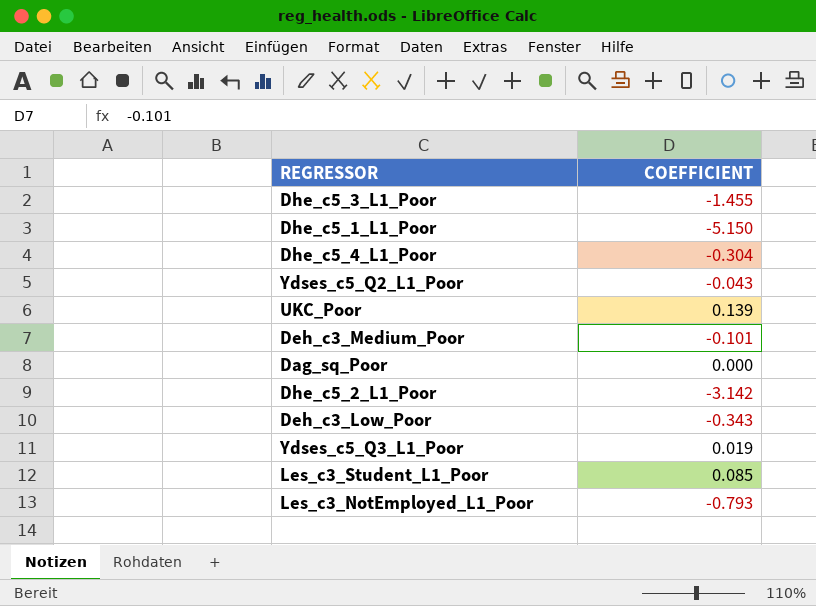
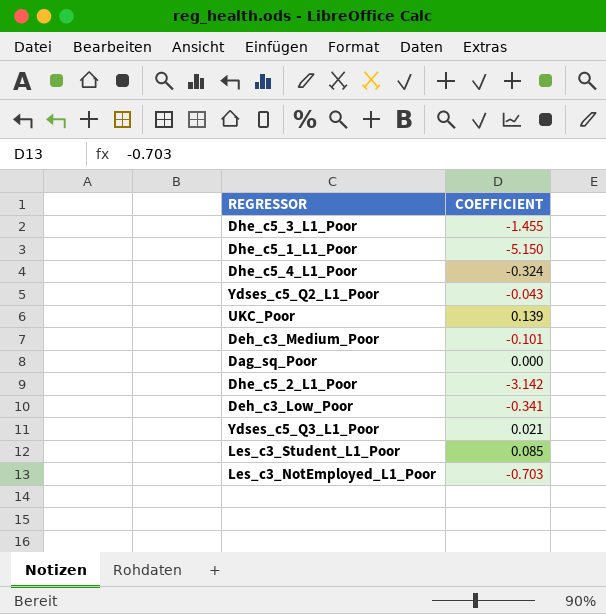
Dhe_c5_4_L1_Poor | COEFFICIENT: -0.304 -> -0.324
Deh_c3_Low_Poor | COEFFICIENT: -0.343 -> -0.341
Ydses_c5_Q3_L1_Poor | COEFFICIENT: 0.019 -> 0.021
Les_c3_NotEmployed_L1_Poor | COEFFICIENT: -0.793 -> -0.703

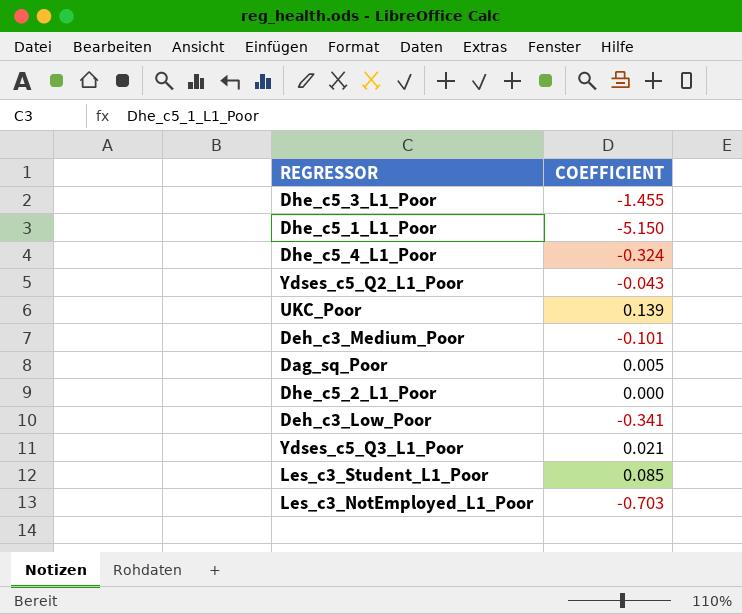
Dag_sq_Poor | COEFFICIENT: 0.000 -> 0.005
Dhe_c5_2_L1_Poor | COEFFICIENT: -3.142 -> 0.000

